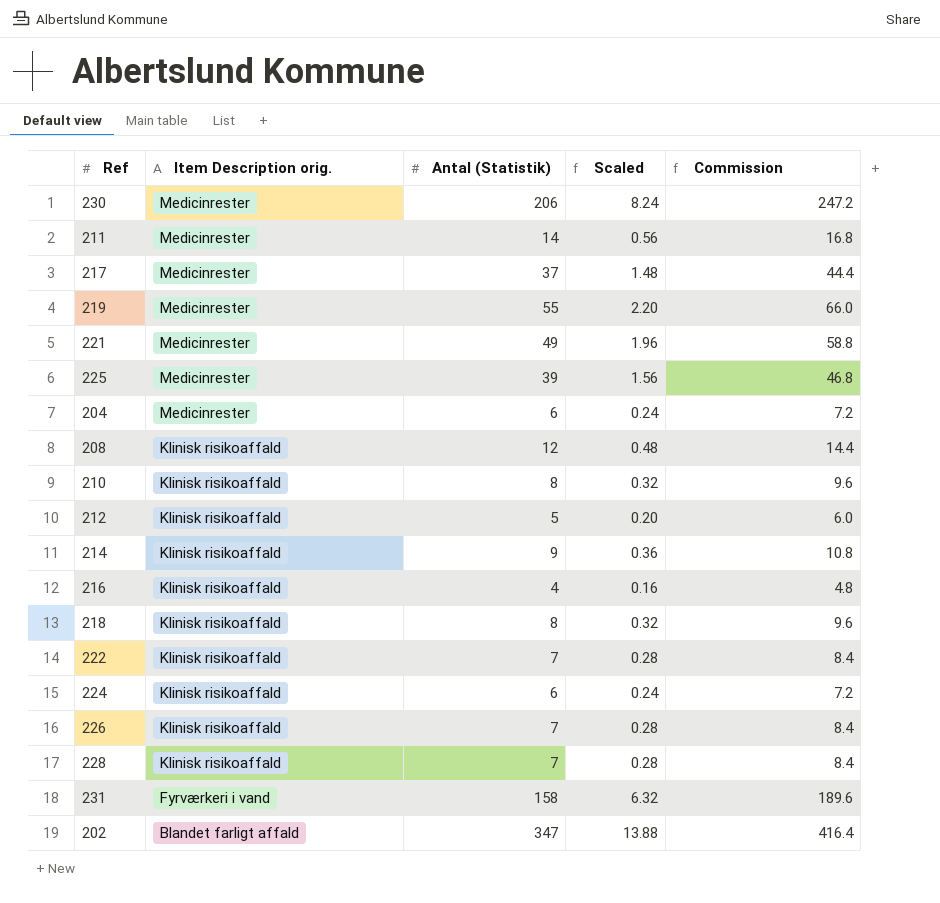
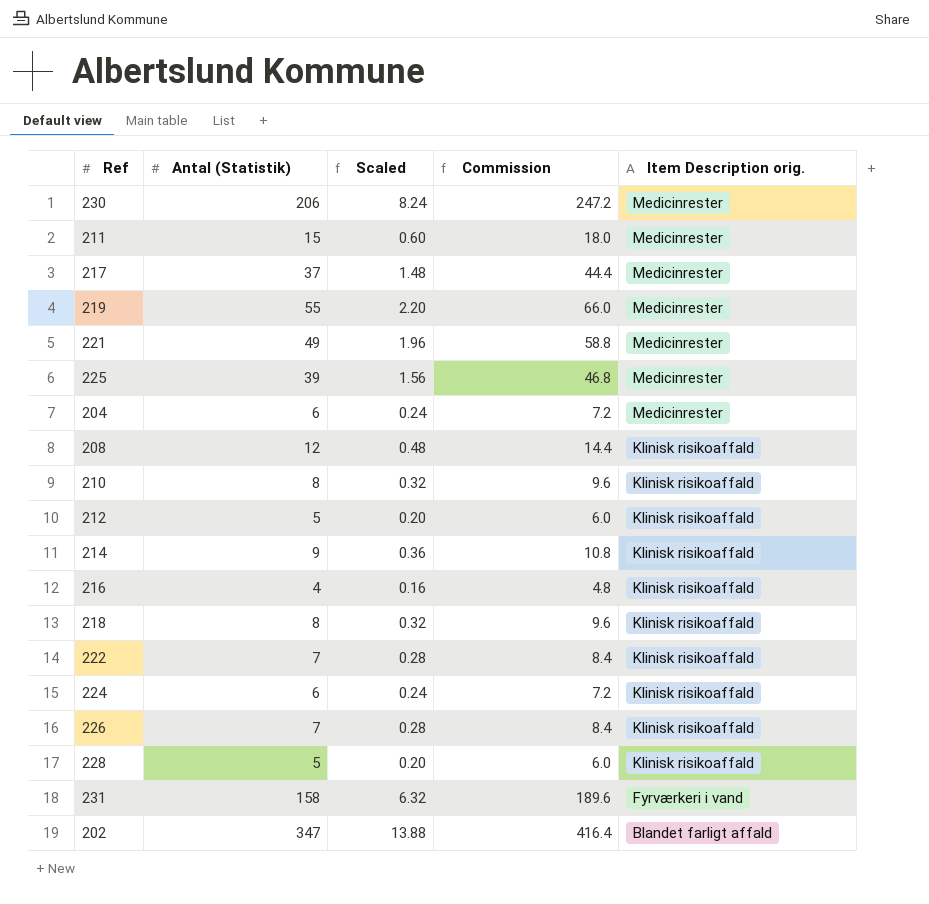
column Item Description orig. | position: 2 -> 5
211 | Antal (Statistik): 14 -> 15
211 | Scaled: 0.56 -> 0.60
211 | Commission: 16.8 -> 18.0
228 | Antal (Statistik): 7 -> 5
228 | Scaled: 0.28 -> 0.20
228 | Commission: 8.4 -> 6.0

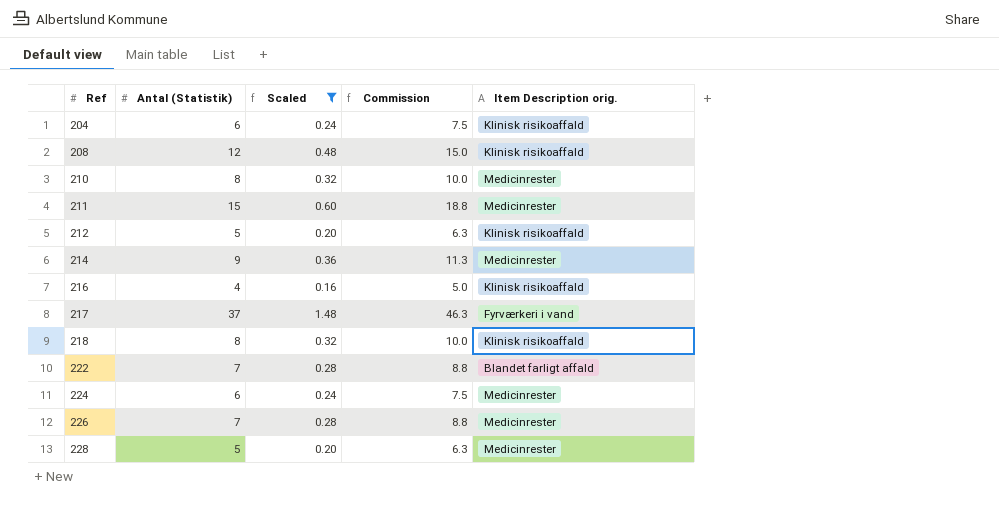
filter: none -> Scaled <= 1.48
row order: Item Description orig. descending -> Ref ascending
column Commission | formula: [Antal (Statistik)] * 1.2 -> [Antal (Statistik)] * 1.25
204 | Item Description orig.: Medicinrester -> Klinisk risikoaffald
210 | Item Description orig.: Klinisk risikoaffald -> Medicinrester
214 | Item Description orig.: Klinisk risikoaffald -> Medicinrester
217 | Item Description orig.: Medicinrester -> Fyrværkeri i vand
222 | Item Description orig.: Klinisk risikoaffald -> Blandet farligt affald
224 | Item Description orig.: Klinisk risikoaffald -> Medicinrester
226 | Item Description orig.: Klinisk risikoaffald -> Medicinrester
228 | Item Description orig.: Klinisk risikoaffald -> Medicinrester

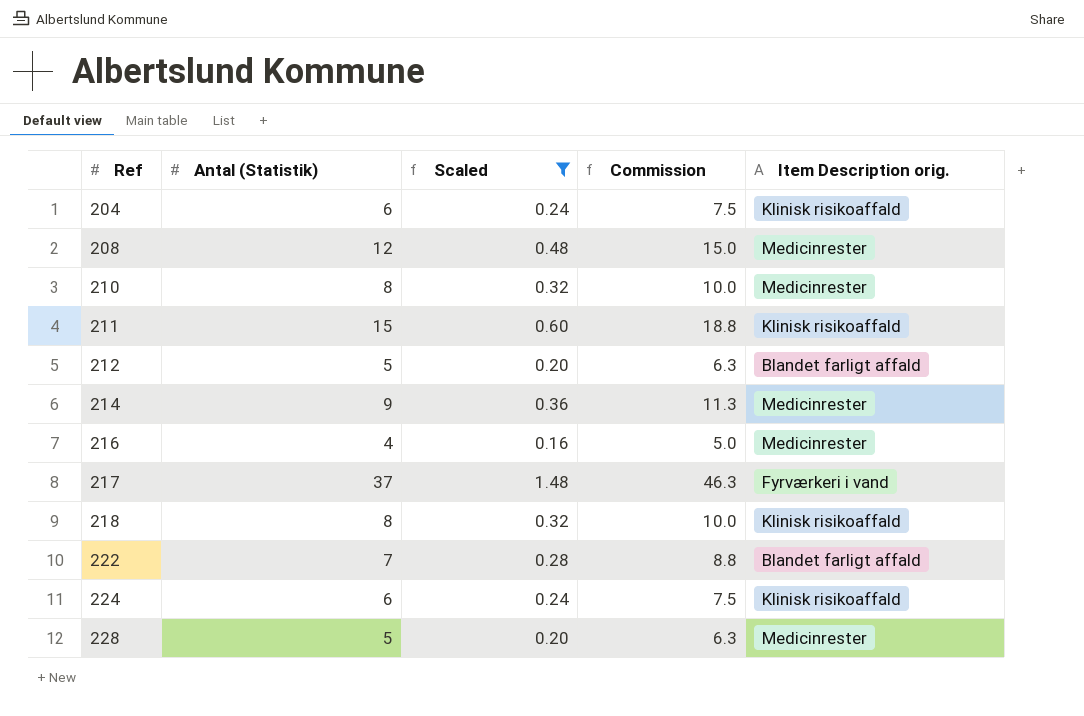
row 226: 7 | 0.28 | 8.8 | Medicinrester -> none
208 | Item Description orig.: Klinisk risikoaffald -> Medicinrester
211 | Item Description orig.: Medicinrester -> Klinisk risikoaffald
212 | Item Description orig.: Klinisk risikoaffald -> Blandet farligt affald
216 | Item Description orig.: Klinisk risikoaffald -> Medicinrester
224 | Item Description orig.: Medicinrester -> Klinisk risikoaffald

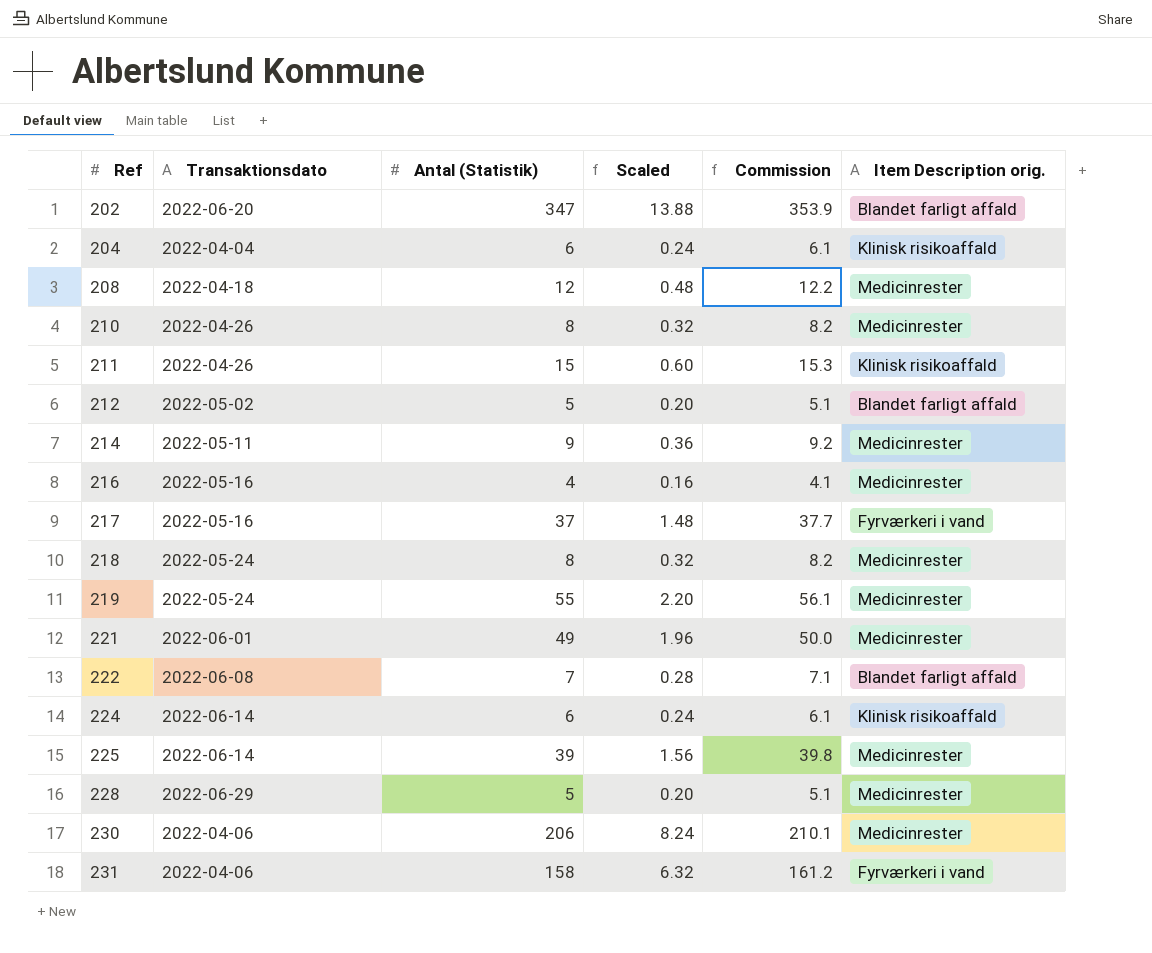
filter: Scaled <= 1.48 -> none
column Transaktionsdato | position: none -> 2
column Commission | formula: [Antal (Statistik)] * 1.25 -> [Antal (Statistik)] * 1.02
218 | Item Description orig.: Klinisk risikoaffald -> Medicinrester

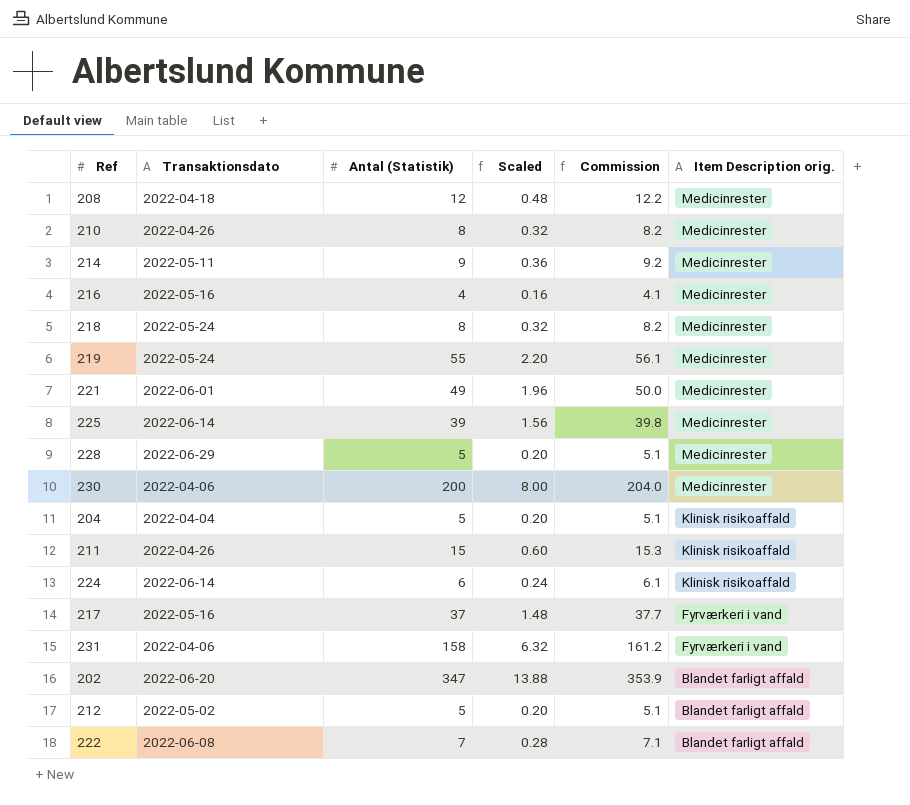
row order: Ref ascending -> Item Description orig. descending
230 | Antal (Statistik): 206 -> 200
230 | Scaled: 8.24 -> 8.00
230 | Commission: 210.1 -> 204.0
204 | Antal (Statistik): 6 -> 5
204 | Scaled: 0.24 -> 0.20
204 | Commission: 6.1 -> 5.1

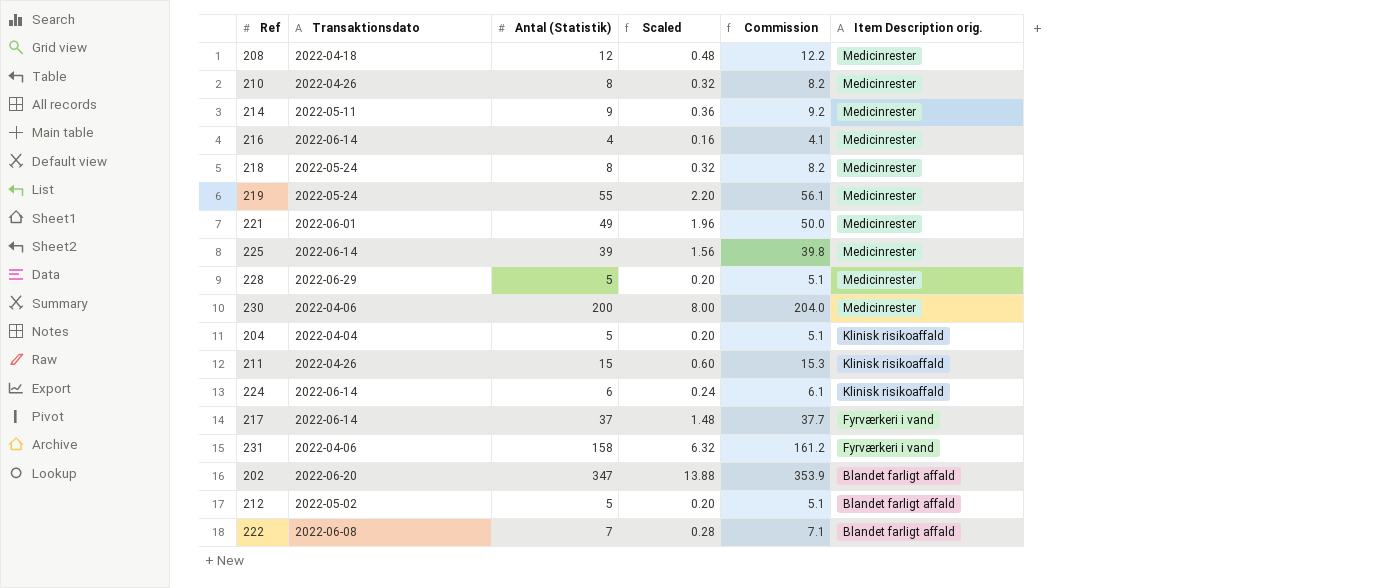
216 | Transaktionsdato: 2022-05-16 -> 2022-06-14
217 | Transaktionsdato: 2022-05-16 -> 2022-06-14

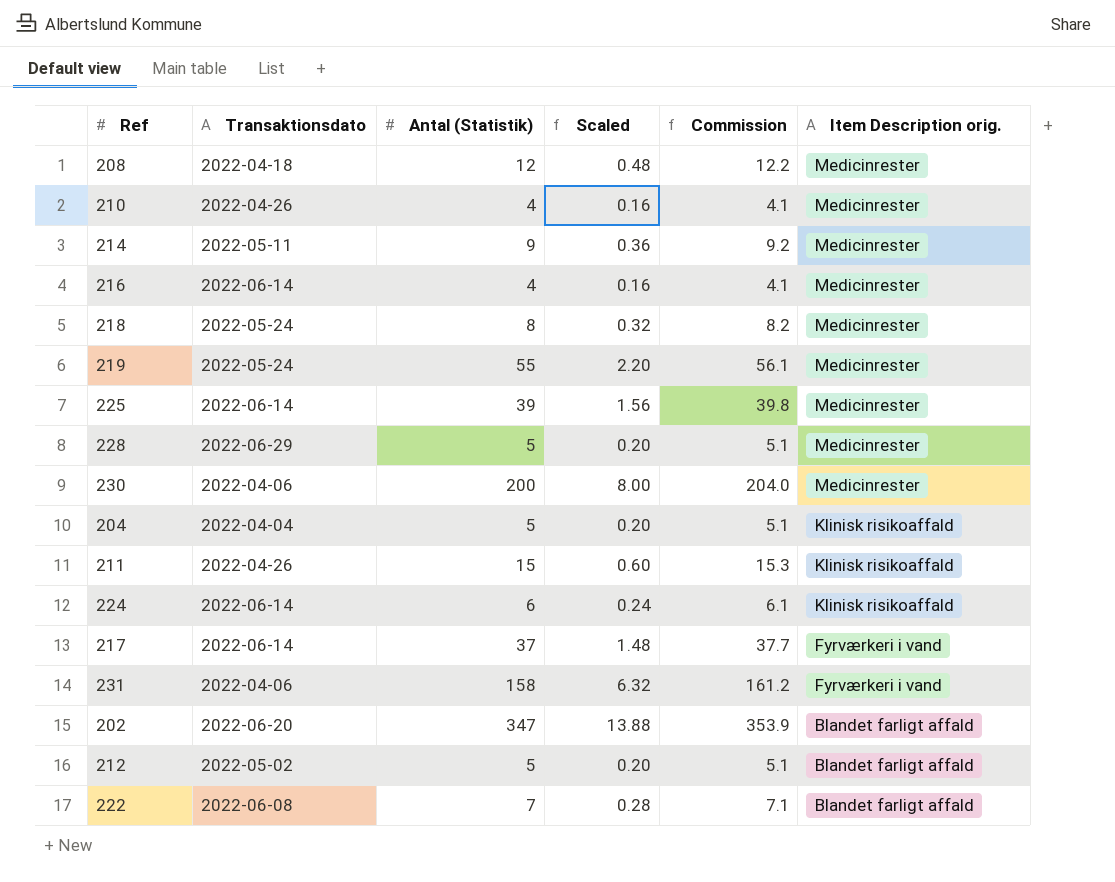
row 221: 2022-06-01 | 49 | 1.96 | 50.0 | Medicinrester -> none
210 | Antal (Statistik): 8 -> 4
210 | Scaled: 0.32 -> 0.16
210 | Commission: 8.2 -> 4.1

